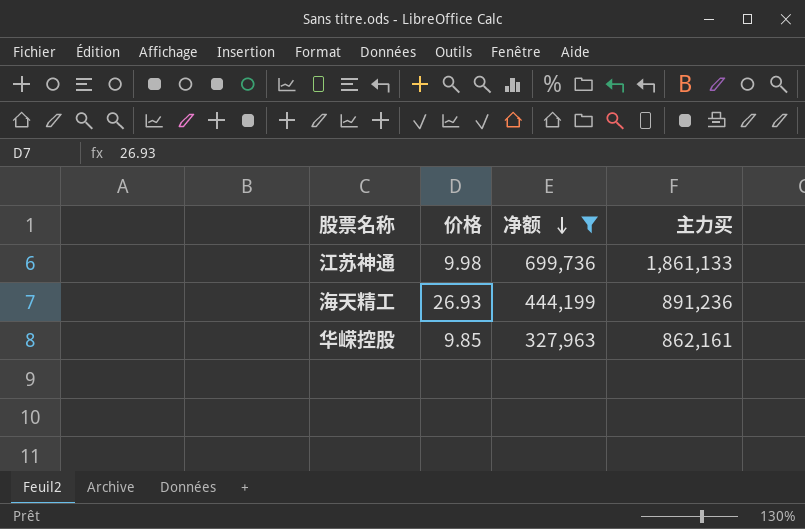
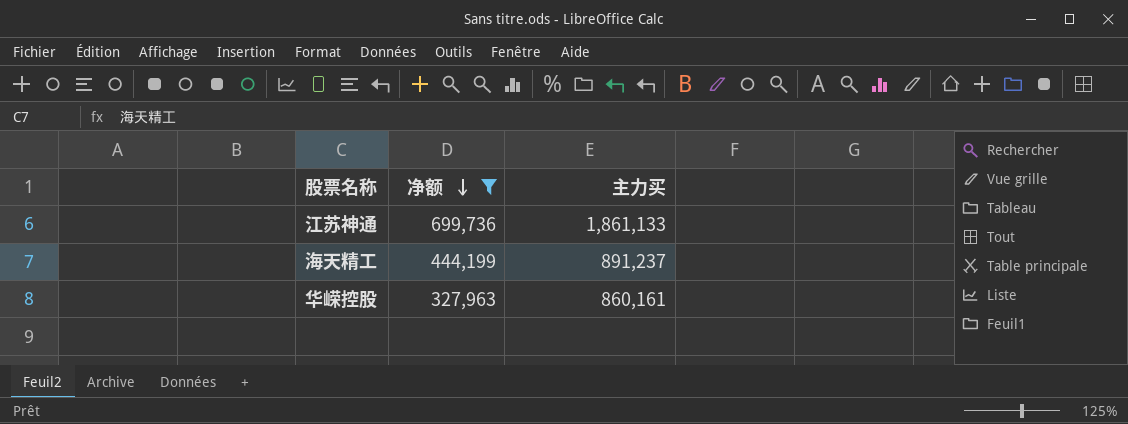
column 价格 | position: 2 -> none
海天精工 | 主力买: 891,236 -> 891,237
华嵘控股 | 主力买: 862,161 -> 860,161

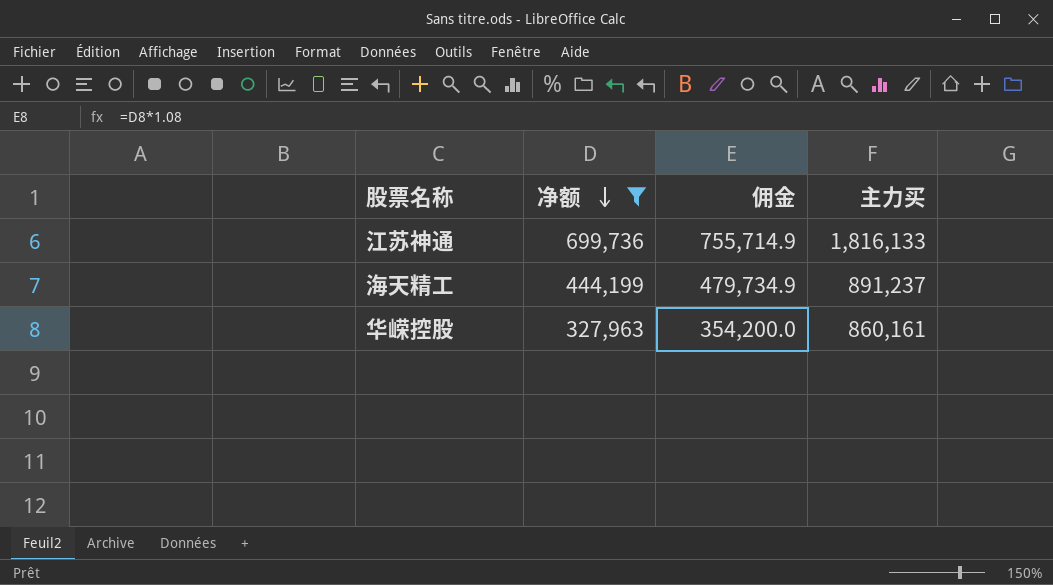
column 佣金 | formula: none -> [净额] * 1.08
江苏神通 | 主力买: 1,861,133 -> 1,816,133

